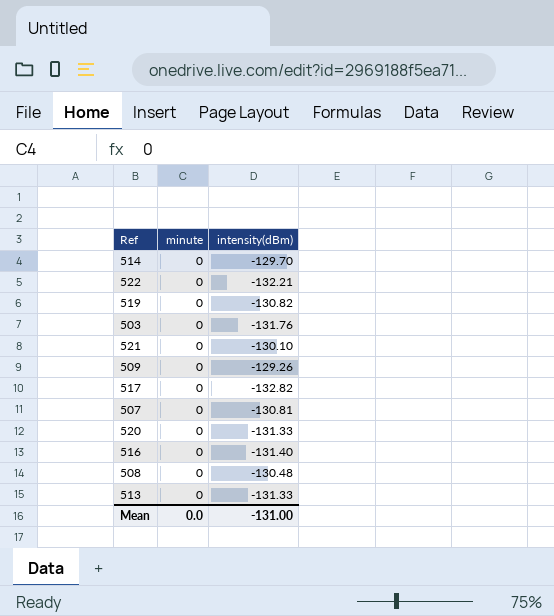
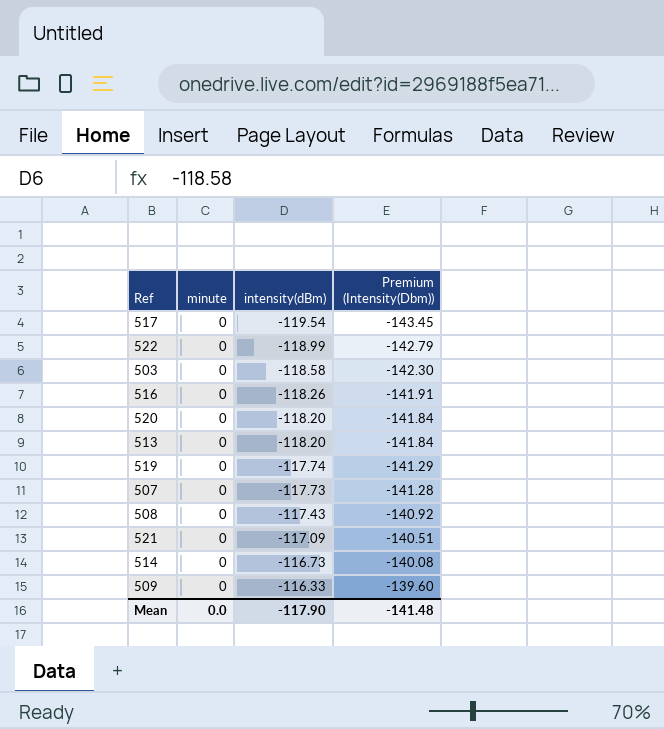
row order: none -> intensity(dBm) ascending
column Premium (Intensity(Dbm)) | formula: none -> [intensity(dBm)] * 1.2
517 | intensity(dBm): -132.82 -> -119.54
522 | intensity(dBm): -132.21 -> -118.99
503 | intensity(dBm): -131.76 -> -118.58
516 | intensity(dBm): -131.40 -> -118.26
520 | intensity(dBm): -131.33 -> -118.20
513 | intensity(dBm): -131.33 -> -118.20
519 | intensity(dBm): -130.82 -> -117.74
507 | intensity(dBm): -130.81 -> -117.73
508 | intensity(dBm): -130.48 -> -117.43
521 | intensity(dBm): -130.10 -> -117.09
514 | intensity(dBm): -129.70 -> -116.73
509 | intensity(dBm): -129.26 -> -116.33
Mean | intensity(dBm): -131.00 -> -117.90

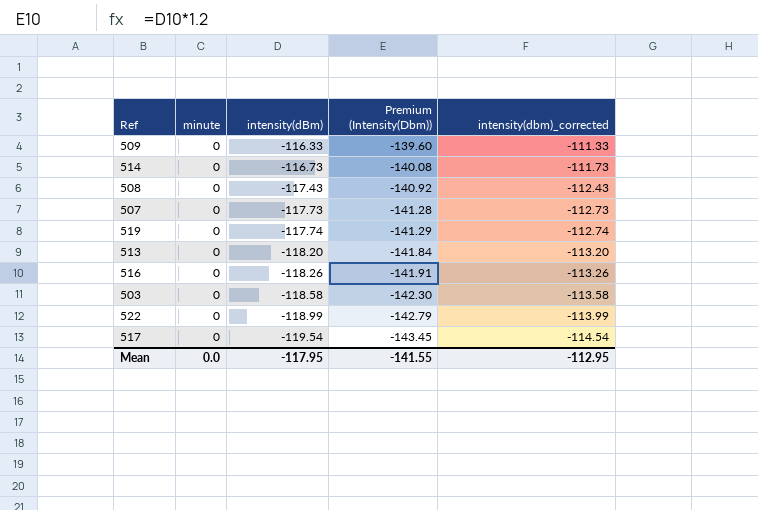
row order: intensity(dBm) ascending -> intensity(dBm) descending
column intensity(dbm)_corrected | formula: none -> [intensity(dBm)] + 5
row 520: 0 | -118.20 | -141.84 -> none
row 521: 0 | -117.09 | -140.51 -> none
Mean | intensity(dBm): -117.90 -> -117.95
Mean | Premium (Intensity(Dbm)): -141.48 -> -141.55

